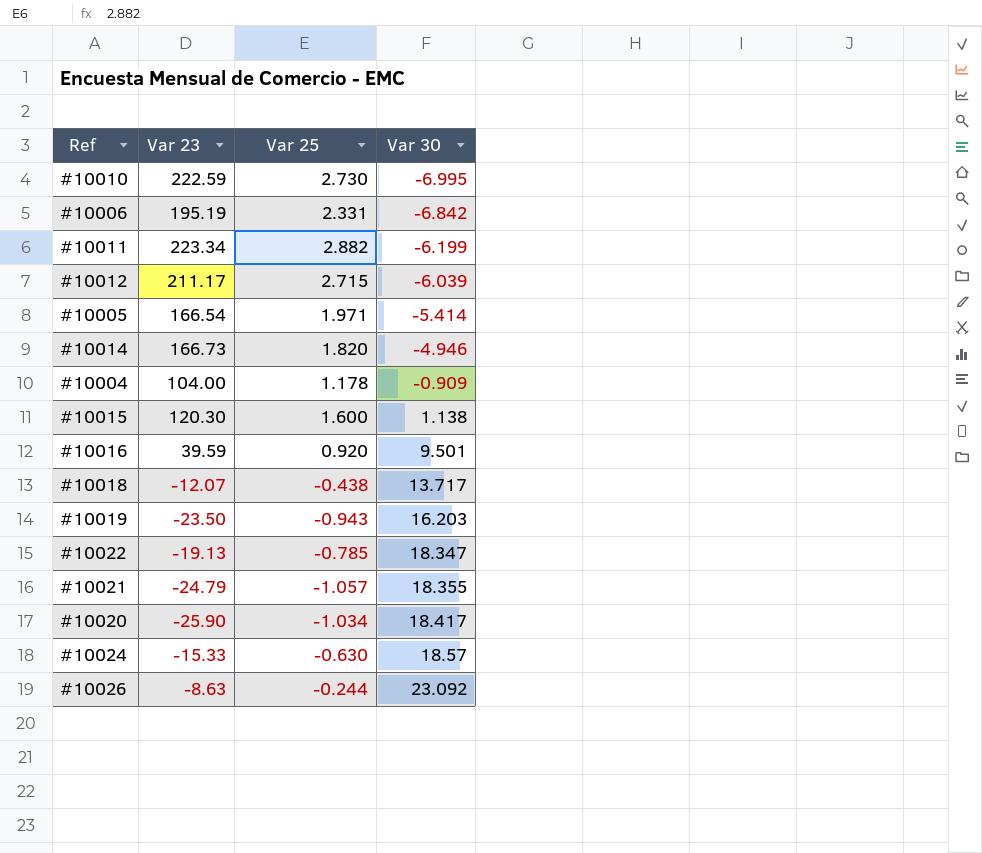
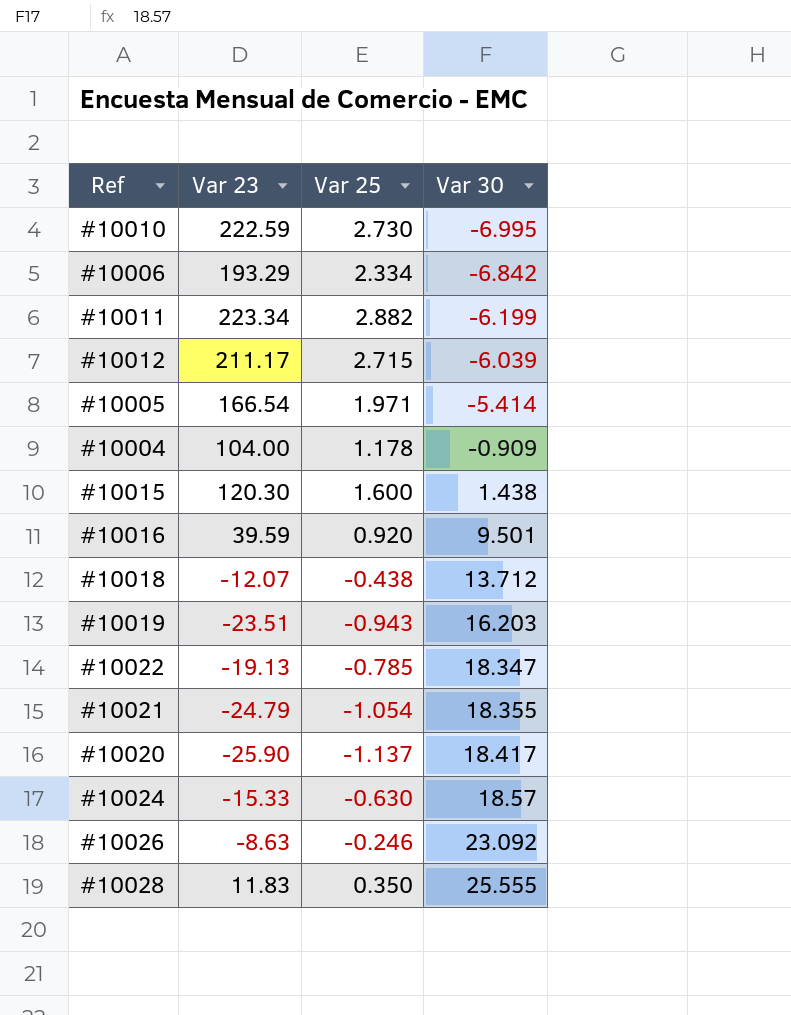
row #10014: 166.73 | 1.820 | -4.946 -> none
#10006 | Var 23: 195.19 -> 193.29
#10006 | Var 25: 2.331 -> 2.334
#10015 | Var 30: 1.138 -> 1.438
#10018 | Var 30: 13.717 -> 13.712
#10019 | Var 23: -23.50 -> -23.51
#10021 | Var 25: -1.057 -> -1.054
#10020 | Var 25: -1.034 -> -1.137
#10026 | Var 25: -0.244 -> -0.246
row #10028: none -> 11.83 | 0.350 | 25.555

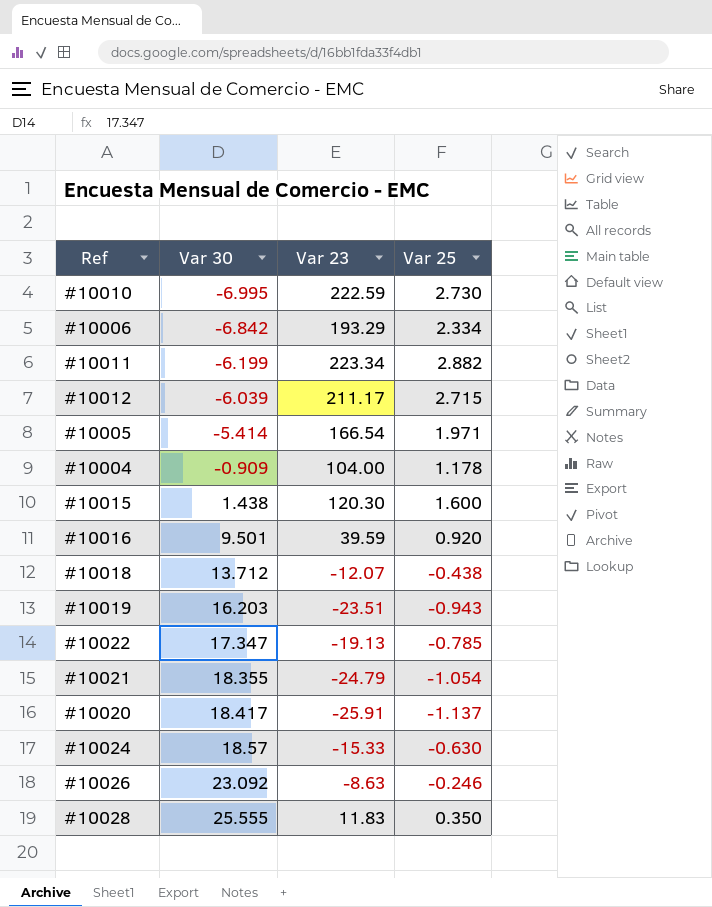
column Var 30 | position: 4 -> 2
#10022 | Var 30: 18.347 -> 17.347
#10020 | Var 23: -25.90 -> -25.91

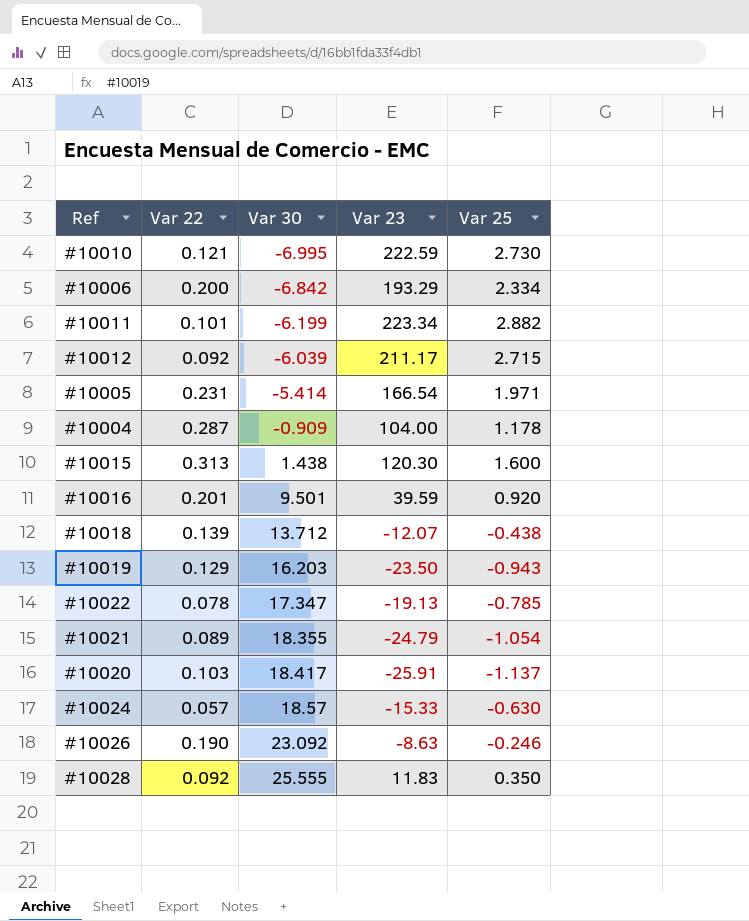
column Var 22 | position: none -> 2
#10019 | Var 23: -23.51 -> -23.50

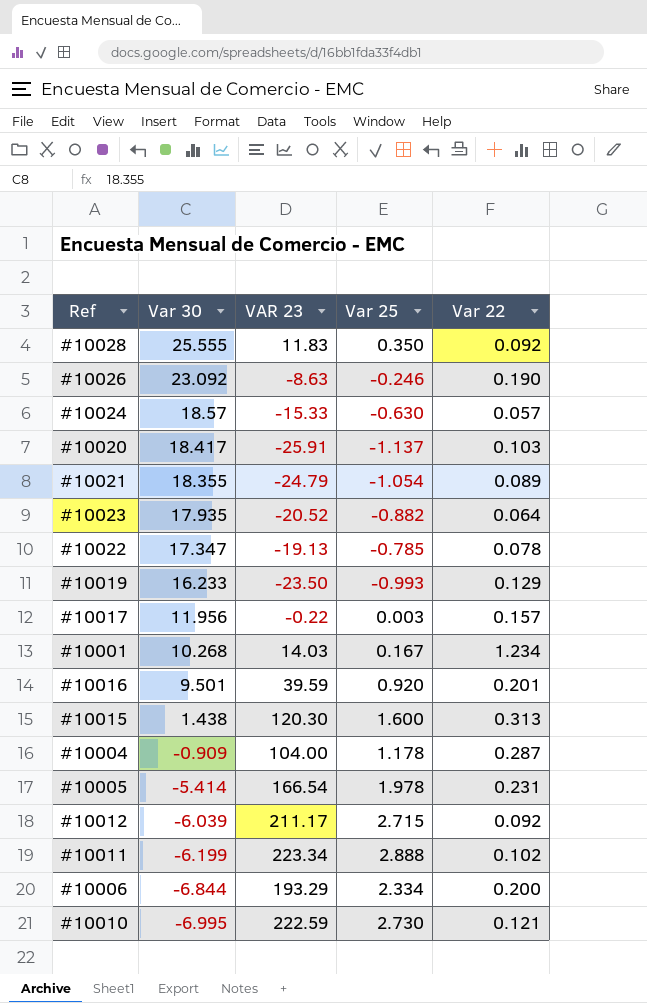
row order: Var 30 ascending -> Var 30 descending
column name: Var 23 -> VAR 23
column Var 22 | position: 2 -> 5
row #10018: 0.139 | 13.712 | -12.07 | -0.438 -> none
row #10023: none -> 17.935 | -20.52 | -0.882 | 0.064
#10019 | Var 30: 16.203 -> 16.233
#10019 | Var 25: -0.943 -> -0.993
row #10017: none -> 11.956 | -0.22 | 0.003 | 0.157
row #10001: none -> 10.268 | 14.03 | 0.167 | 1.234
#10005 | Var 25: 1.971 -> 1.978
#10011 | Var 25: 2.882 -> 2.888
#10011 | Var 22: 0.101 -> 0.102
#10006 | Var 30: -6.842 -> -6.844

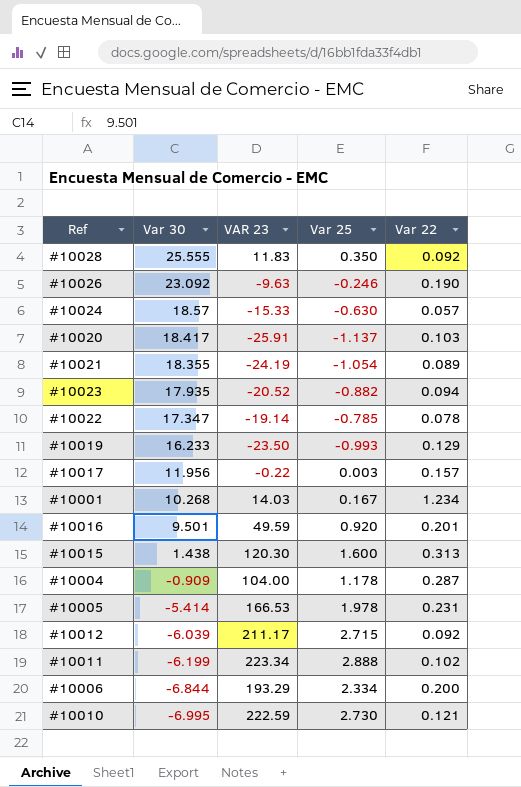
#10026 | VAR 23: -8.63 -> -9.63
#10021 | VAR 23: -24.79 -> -24.19
#10023 | Var 22: 0.064 -> 0.094
#10022 | VAR 23: -19.13 -> -19.14
#10016 | VAR 23: 39.59 -> 49.59
#10005 | VAR 23: 166.54 -> 166.53

